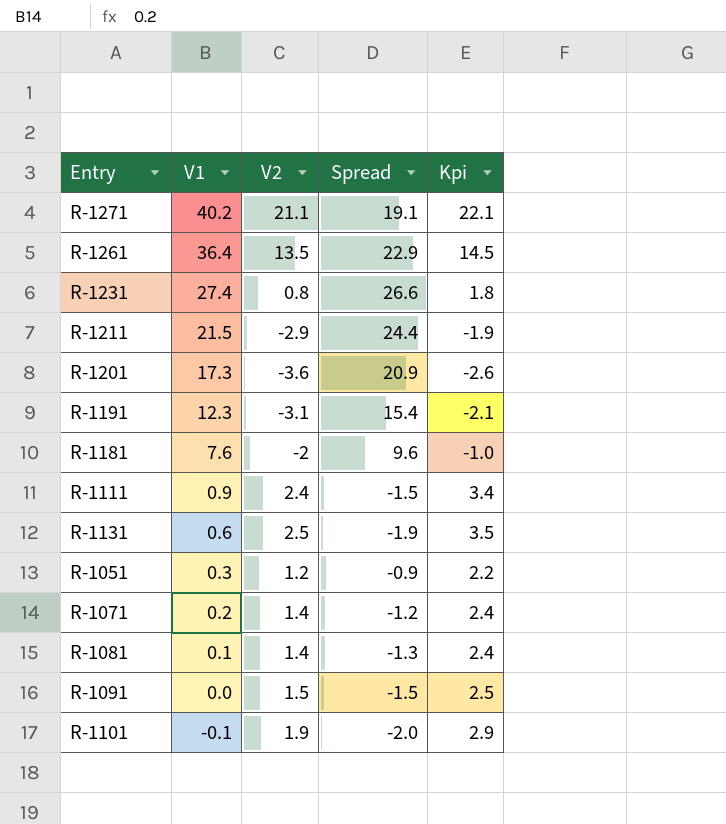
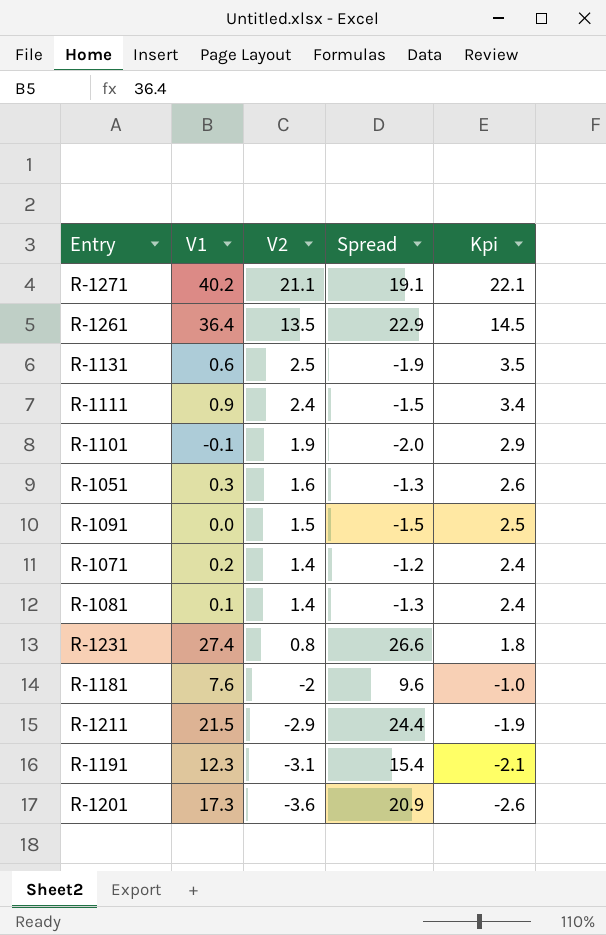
row order: V1 descending -> V2 descending
R-1051 | V2: 1.2 -> 1.6
R-1051 | Spread: -0.9 -> -1.3
R-1051 | Kpi: 2.2 -> 2.6

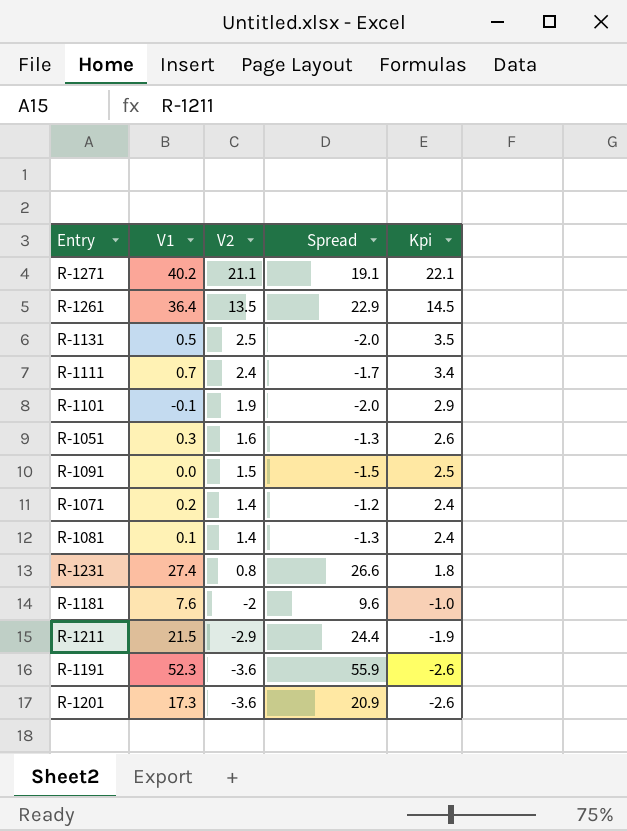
R-1131 | V1: 0.6 -> 0.5
R-1131 | Spread: -1.9 -> -2.0
R-1111 | V1: 0.9 -> 0.7
R-1111 | Spread: -1.5 -> -1.7
R-1191 | V1: 12.3 -> 52.3
R-1191 | V2: -3.1 -> -3.6
R-1191 | Spread: 15.4 -> 55.9
R-1191 | Kpi: -2.1 -> -2.6

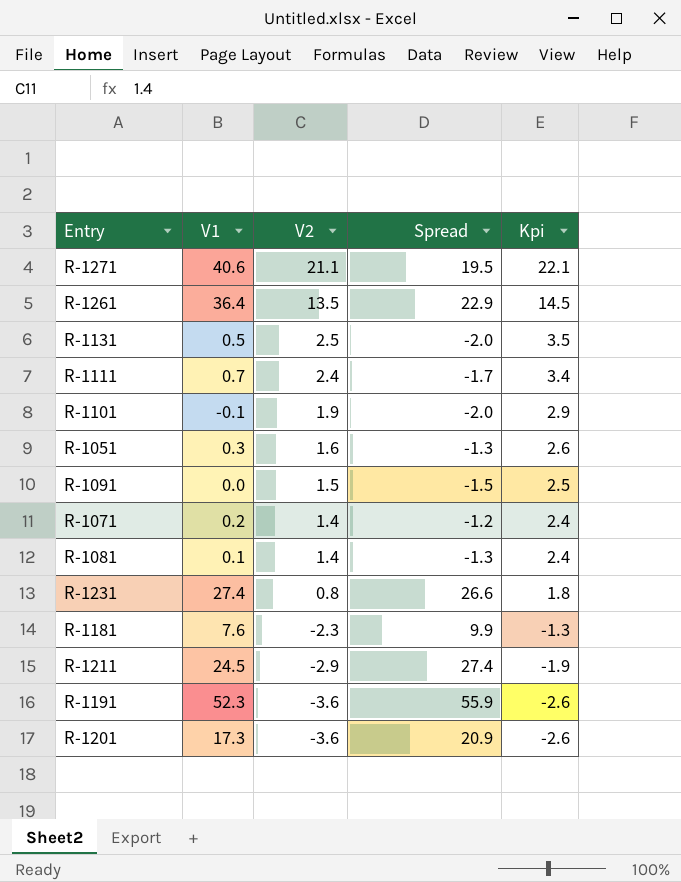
R-1271 | V1: 40.2 -> 40.6
R-1271 | Spread: 19.1 -> 19.5
R-1181 | V2: -2 -> -2.3
R-1181 | Spread: 9.6 -> 9.9
R-1181 | Kpi: -1.0 -> -1.3
R-1211 | V1: 21.5 -> 24.5
R-1211 | Spread: 24.4 -> 27.4

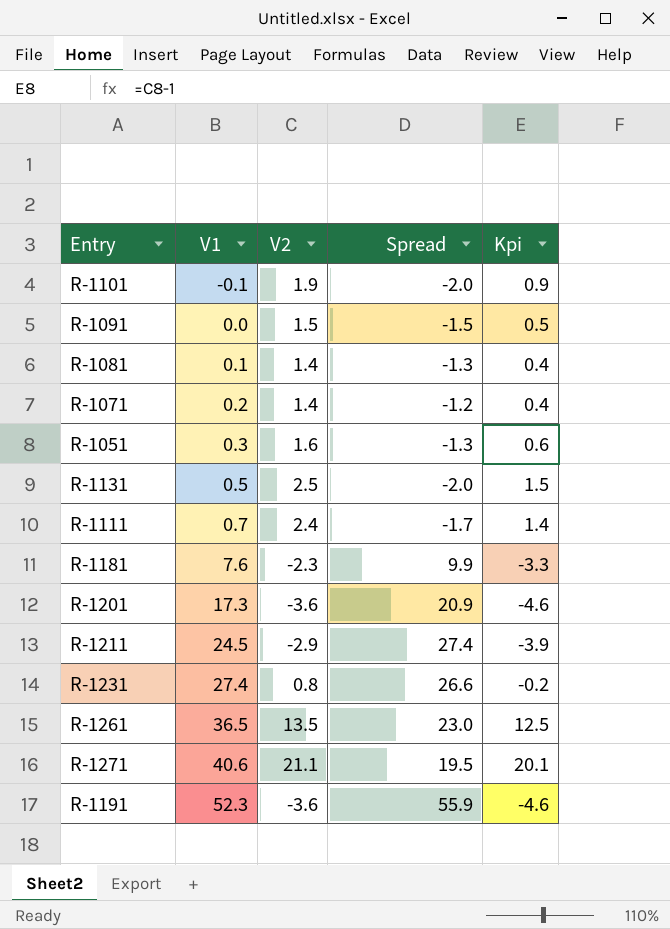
row order: V2 descending -> V1 ascending
column Kpi | formula: [V2] + 1 -> [V2] - 1
R-1261 | V1: 36.4 -> 36.5
R-1261 | Spread: 22.9 -> 23.0

